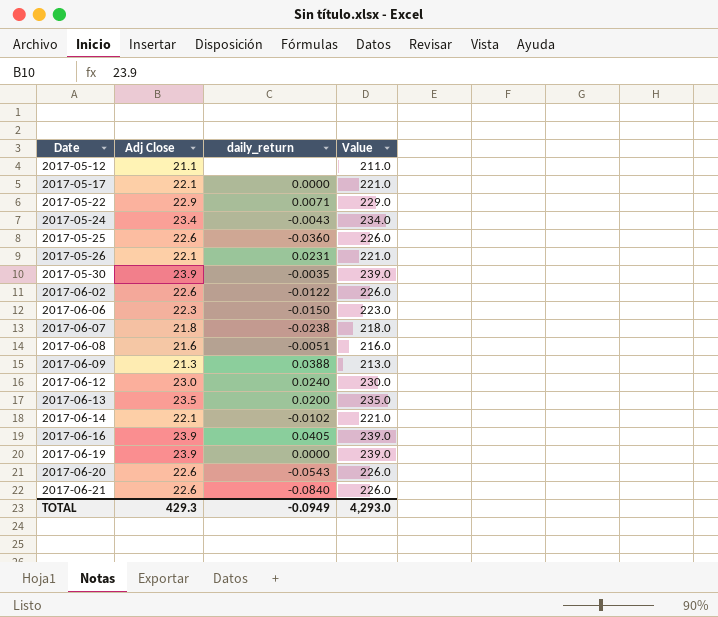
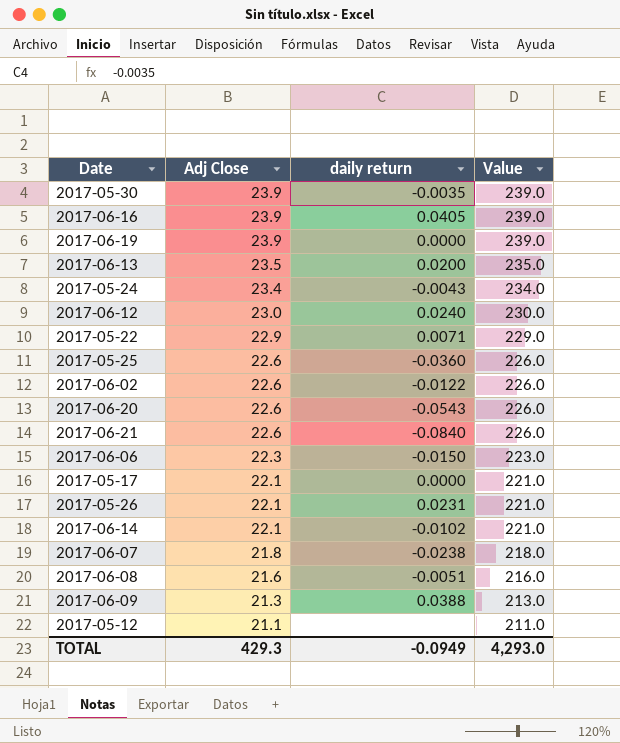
row order: Date ascending -> Adj Close descending
column name: daily_return -> daily return

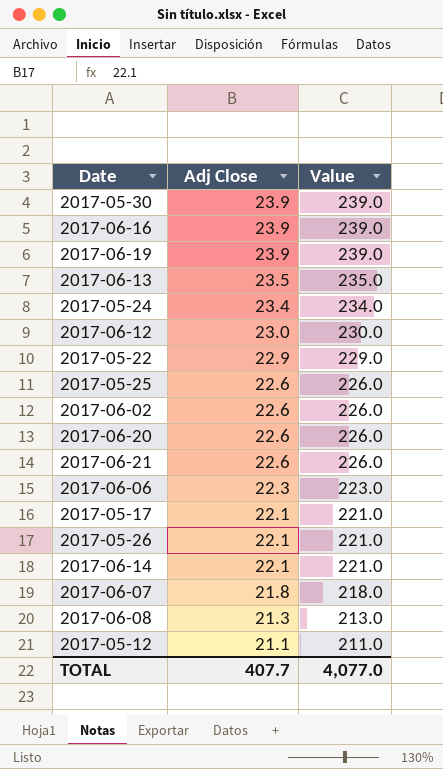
column daily return | position: 3 -> none
row 2017-06-09: 21.3 | 0.0388 | 213.0 -> none
2017-06-08 | Adj Close: 21.6 -> 21.3
2017-06-08 | Value: 216.0 -> 213.0
TOTAL | Adj Close: 429.3 -> 407.7
TOTAL | Value: 4,293.0 -> 4,077.0

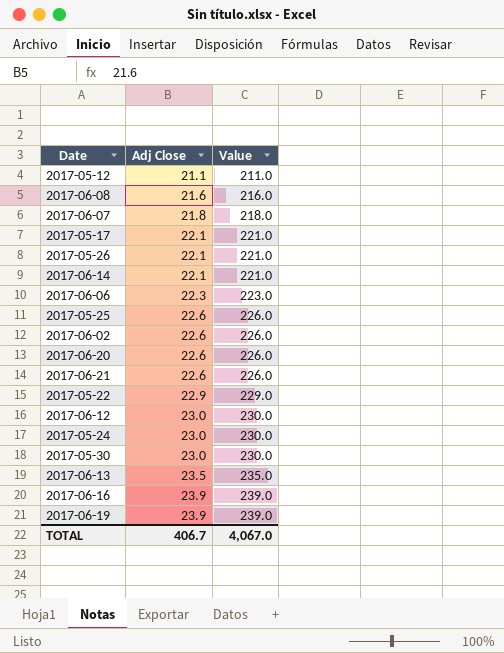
row order: Adj Close descending -> Adj Close ascending
2017-06-08 | Adj Close: 21.3 -> 21.6
2017-06-08 | Value: 213.0 -> 216.0
2017-05-24 | Adj Close: 23.4 -> 23.0
2017-05-24 | Value: 234.0 -> 230.0
2017-05-30 | Adj Close: 23.9 -> 23.0
2017-05-30 | Value: 239.0 -> 230.0
TOTAL | Adj Close: 407.7 -> 406.7
TOTAL | Value: 4,077.0 -> 4,067.0

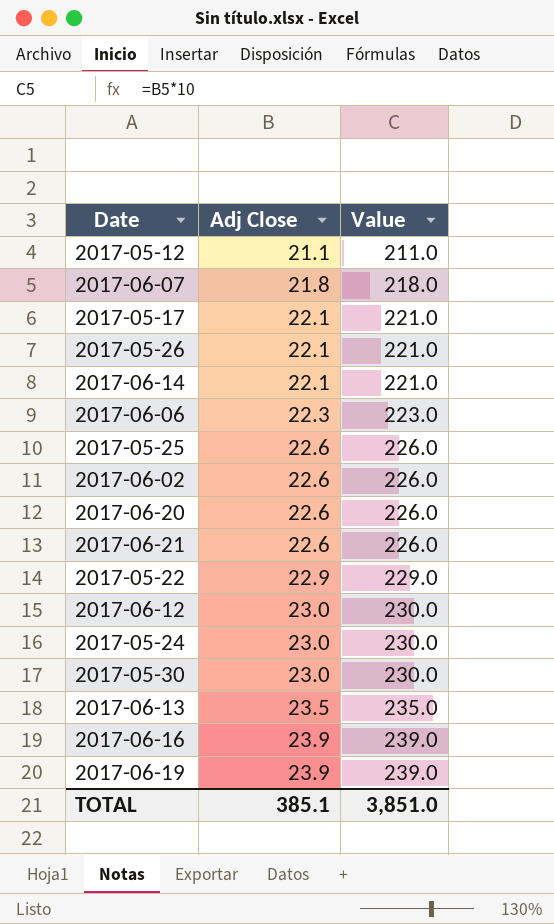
row 2017-06-08: 21.6 | 216.0 -> none
TOTAL | Adj Close: 406.7 -> 385.1
TOTAL | Value: 4,067.0 -> 3,851.0

